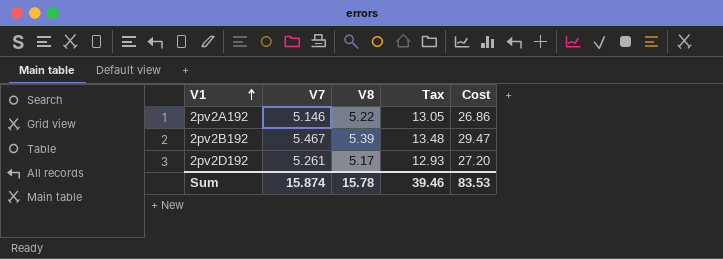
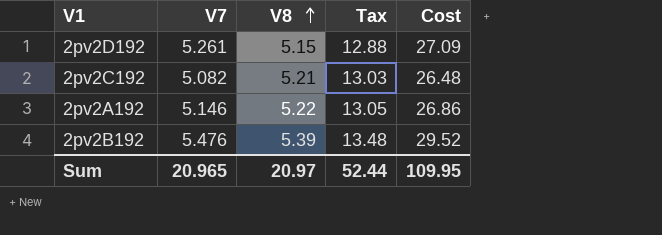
row order: V1 ascending -> V8 ascending
2pv2D192 | V8: 5.17 -> 5.15
2pv2D192 | Tax: 12.93 -> 12.88
2pv2D192 | Cost: 27.20 -> 27.09
row 2pv2C192: none -> 5.082 | 5.21 | 13.03 | 26.48
2pv2B192 | V7: 5.467 -> 5.476
2pv2B192 | Cost: 29.47 -> 29.52
Sum | V7: 15.874 -> 20.965
Sum | V8: 15.78 -> 20.97
Sum | Tax: 39.46 -> 52.44
Sum | Cost: 83.53 -> 109.95

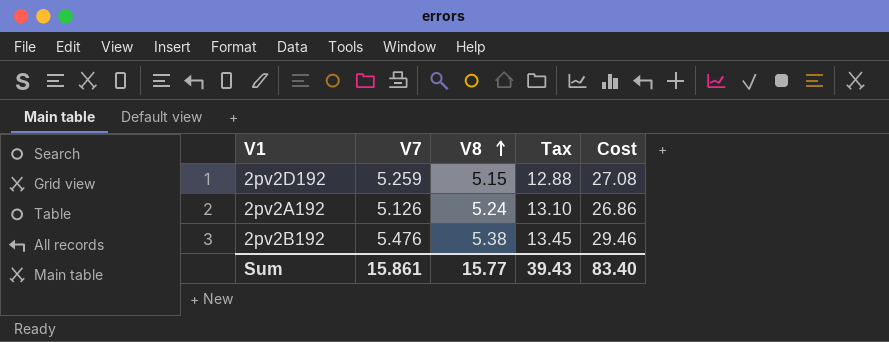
row 2pv2C192: 5.082 | 5.21 | 13.03 | 26.48 -> none
2pv2D192 | V7: 5.261 -> 5.259
2pv2D192 | Cost: 27.09 -> 27.08
2pv2A192 | V7: 5.146 -> 5.126
2pv2A192 | V8: 5.22 -> 5.24
2pv2A192 | Tax: 13.05 -> 13.10
2pv2B192 | V8: 5.39 -> 5.38
2pv2B192 | Tax: 13.48 -> 13.45
2pv2B192 | Cost: 29.52 -> 29.46
Sum | V7: 20.965 -> 15.861
Sum | V8: 20.97 -> 15.77
Sum | Tax: 52.44 -> 39.43
Sum | Cost: 109.95 -> 83.40

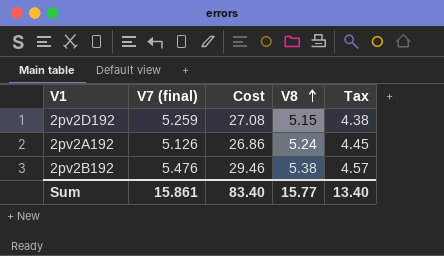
column name: V7 -> V7 (final)
column Cost | position: 5 -> 3
column Tax | formula: [V8] * 2.5 -> [V8] * 0.85
Sum | Tax: 39.43 -> 13.40

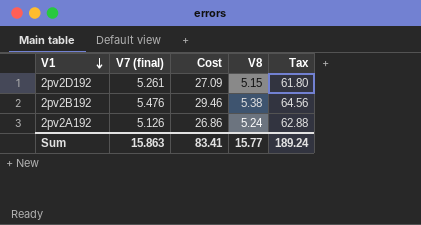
row order: V8 ascending -> V1 descending
column Tax | formula: [V8] * 0.85 -> [V8] * 12
2pv2D192 | V7 (final): 5.259 -> 5.261
2pv2D192 | Cost: 27.08 -> 27.09
Sum | V7 (final): 15.861 -> 15.863
Sum | Cost: 83.40 -> 83.41
Sum | Tax: 13.40 -> 189.24

